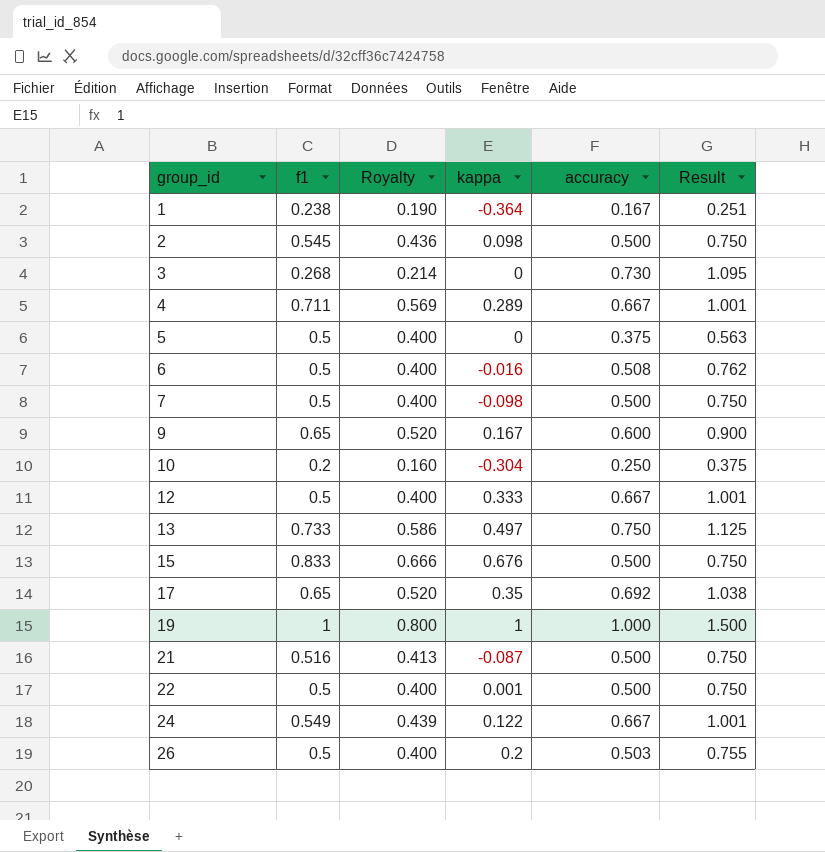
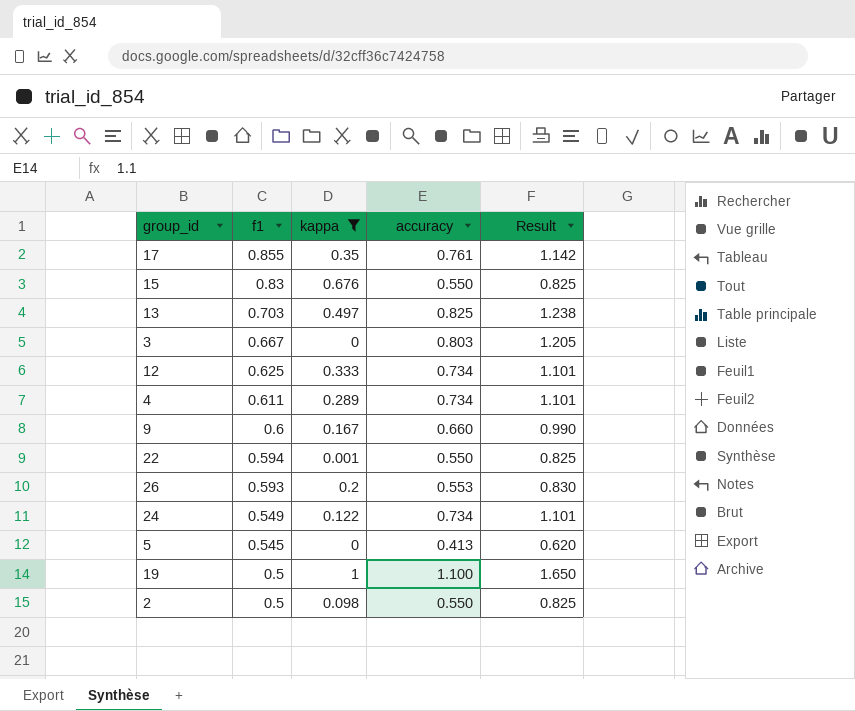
filter: none -> kappa >= 0
row order: group_id ascending -> f1 descending
column Royalty | formula: [f1] * 0.8 -> none
17 | f1: 0.65 -> 0.855
17 | accuracy: 0.692 -> 0.761
17 | Result: 1.038 -> 1.142
15 | f1: 0.833 -> 0.83
15 | accuracy: 0.500 -> 0.550
15 | Result: 0.750 -> 0.825
13 | f1: 0.733 -> 0.703
13 | accuracy: 0.750 -> 0.825
13 | Result: 1.125 -> 1.238
3 | f1: 0.268 -> 0.667
3 | accuracy: 0.730 -> 0.803
3 | Result: 1.095 -> 1.205
12 | f1: 0.5 -> 0.625
12 | accuracy: 0.667 -> 0.734
12 | Result: 1.001 -> 1.101
4 | f1: 0.711 -> 0.611
4 | accuracy: 0.667 -> 0.734
4 | Result: 1.001 -> 1.101
9 | f1: 0.65 -> 0.6
9 | accuracy: 0.600 -> 0.660
9 | Result: 0.900 -> 0.990
22 | f1: 0.5 -> 0.594
22 | accuracy: 0.500 -> 0.550
22 | Result: 0.750 -> 0.825
26 | f1: 0.5 -> 0.593
26 | accuracy: 0.503 -> 0.553
26 | Result: 0.755 -> 0.830
24 | accuracy: 0.667 -> 0.734
24 | Result: 1.001 -> 1.101
5 | f1: 0.5 -> 0.545
5 | accuracy: 0.375 -> 0.413
5 | Result: 0.563 -> 0.620
19 | f1: 1 -> 0.5
19 | accuracy: 1.000 -> 1.100
19 | Result: 1.500 -> 1.650
2 | f1: 0.545 -> 0.5
2 | accuracy: 0.500 -> 0.550
2 | Result: 0.750 -> 0.825

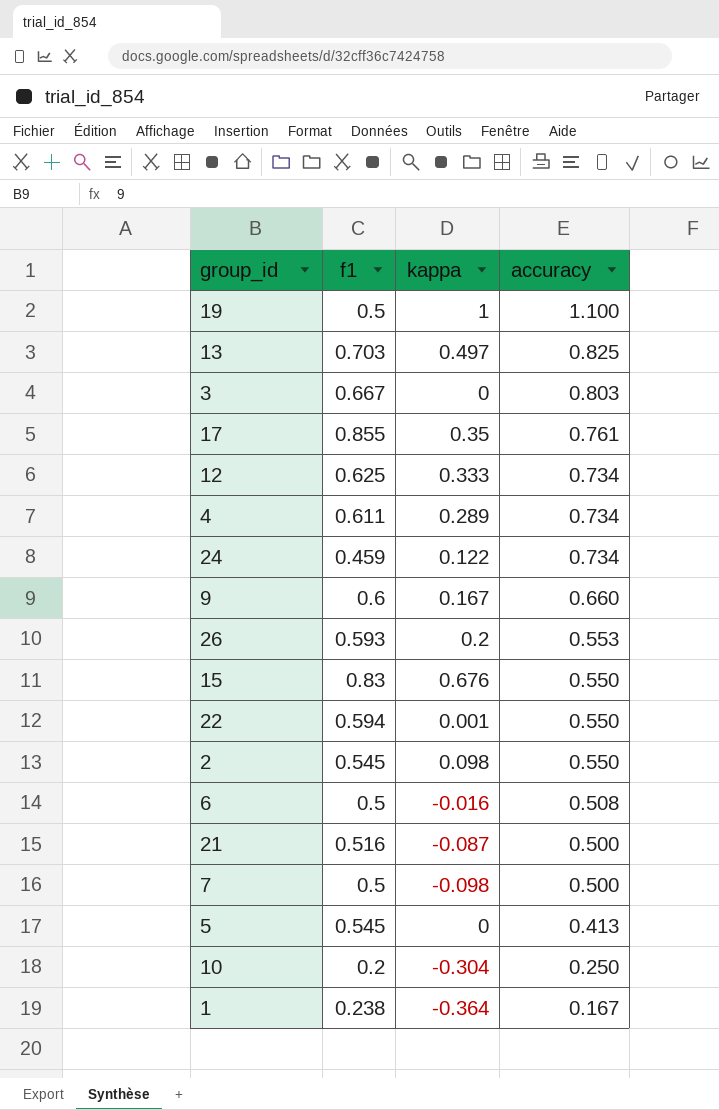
filter: kappa >= 0 -> none
row order: f1 descending -> accuracy descending
column Result | formula: [accuracy] * 1.5 -> none
24 | f1: 0.549 -> 0.459
2 | f1: 0.5 -> 0.545

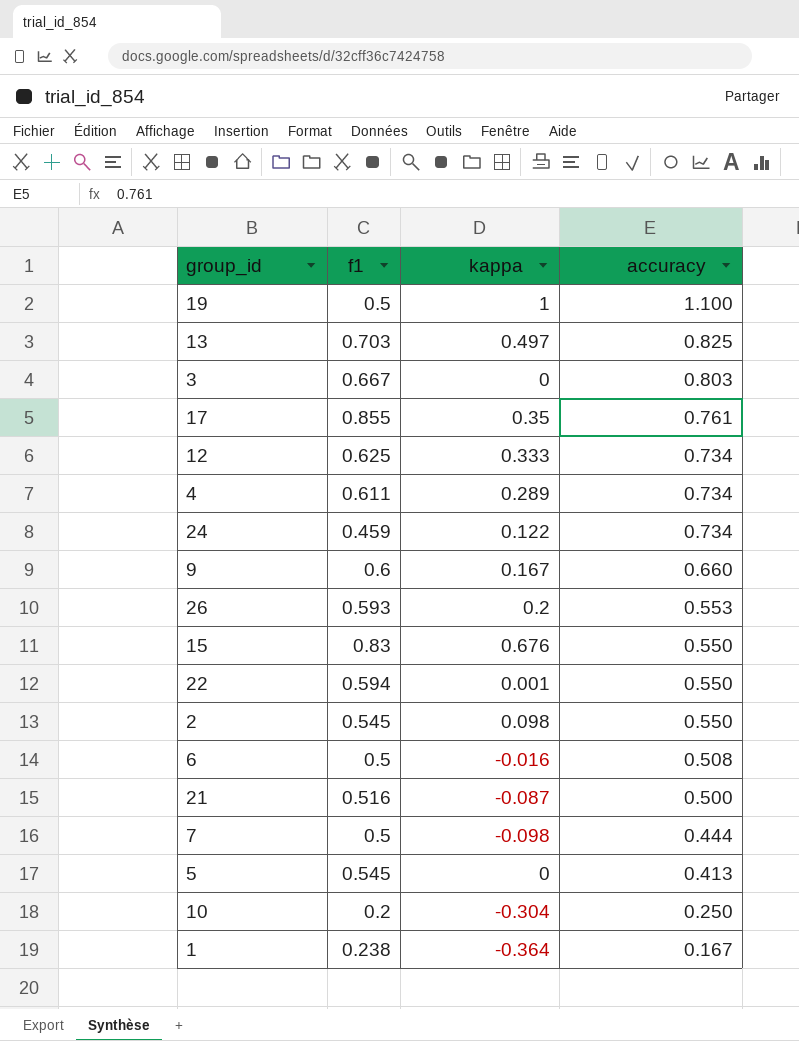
7 | accuracy: 0.500 -> 0.444

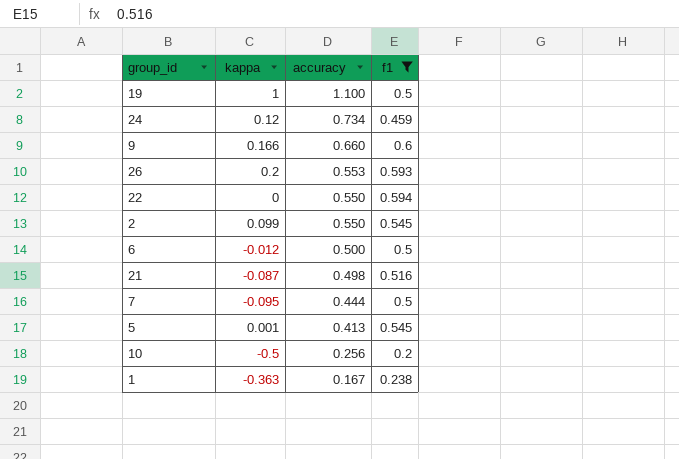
filter: none -> f1 <= 0.6
column f1 | position: 2 -> 4
24 | kappa: 0.122 -> 0.12
9 | kappa: 0.167 -> 0.166
22 | kappa: 0.001 -> 0
2 | kappa: 0.098 -> 0.099
6 | kappa: -0.016 -> -0.012
6 | accuracy: 0.508 -> 0.500
21 | accuracy: 0.500 -> 0.498
7 | kappa: -0.098 -> -0.095
5 | kappa: 0 -> 0.001
10 | kappa: -0.304 -> -0.5
10 | accuracy: 0.250 -> 0.256
1 | kappa: -0.364 -> -0.363

